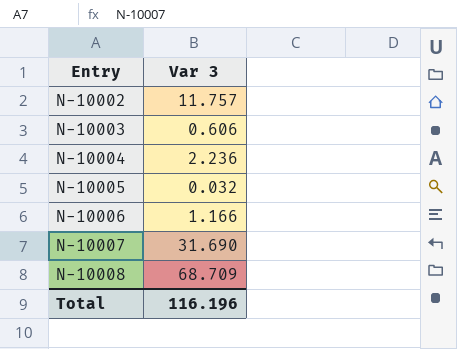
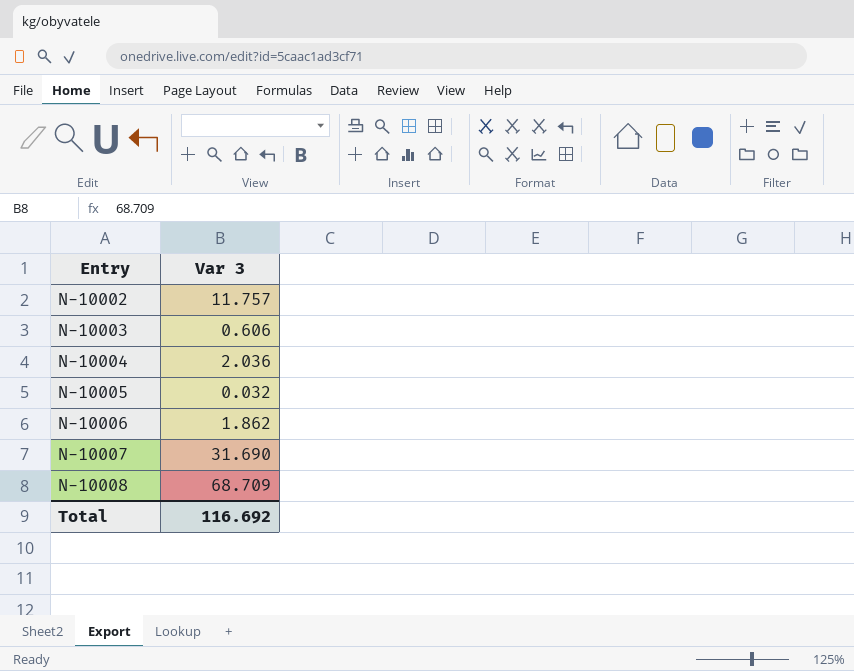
N-10004 | Var 3: 2.236 -> 2.036
N-10006 | Var 3: 1.166 -> 1.862
Total | Var 3: 116.196 -> 116.692

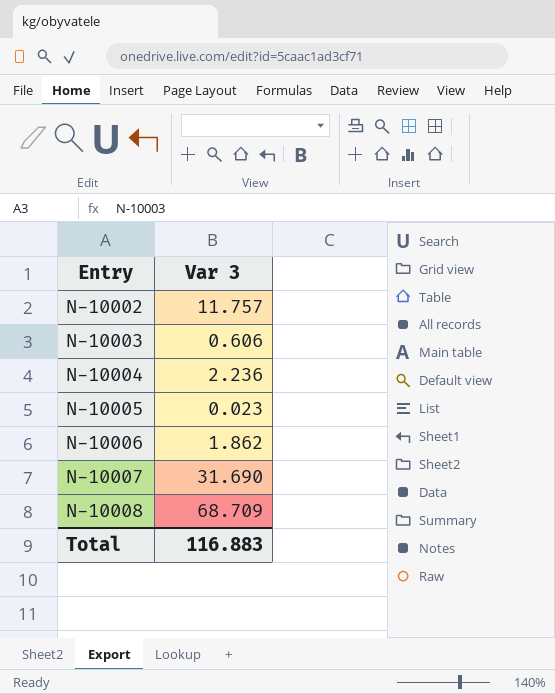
N-10004 | Var 3: 2.036 -> 2.236
N-10005 | Var 3: 0.032 -> 0.023
Total | Var 3: 116.692 -> 116.883

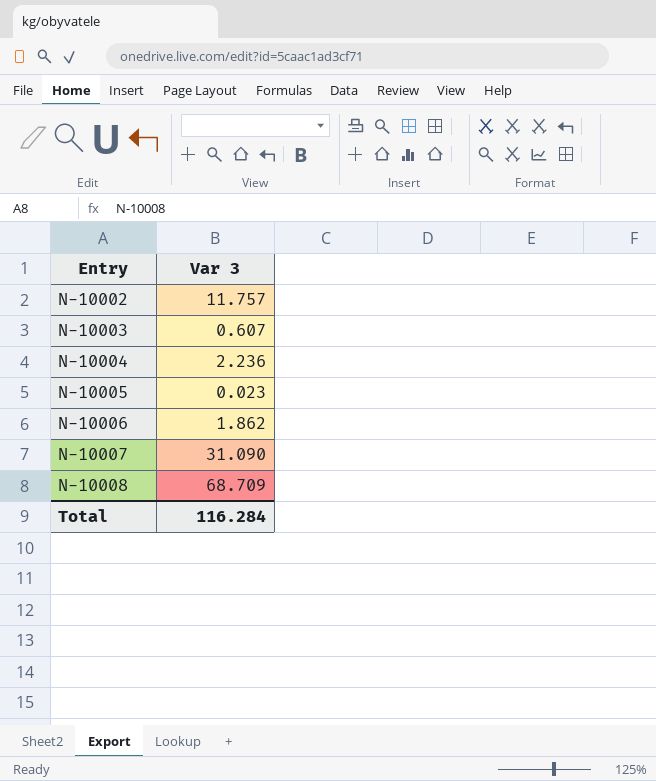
N-10003 | Var 3: 0.606 -> 0.607
N-10007 | Var 3: 31.690 -> 31.090
Total | Var 3: 116.883 -> 116.284

